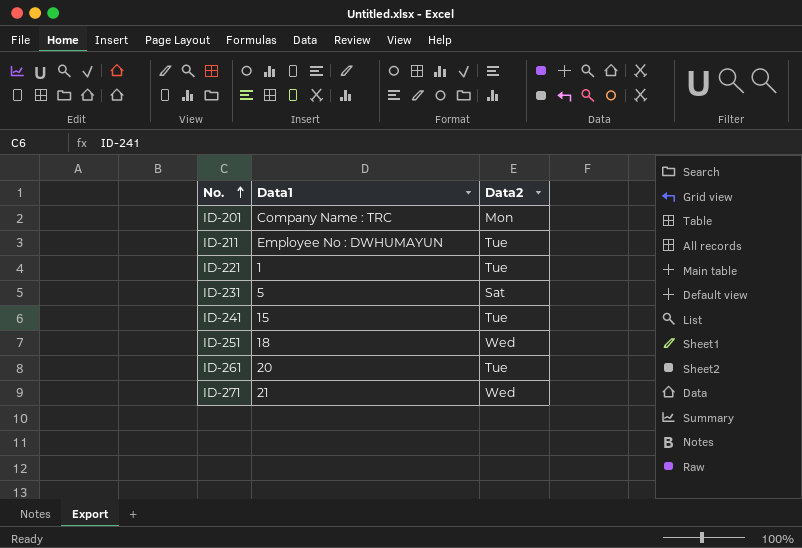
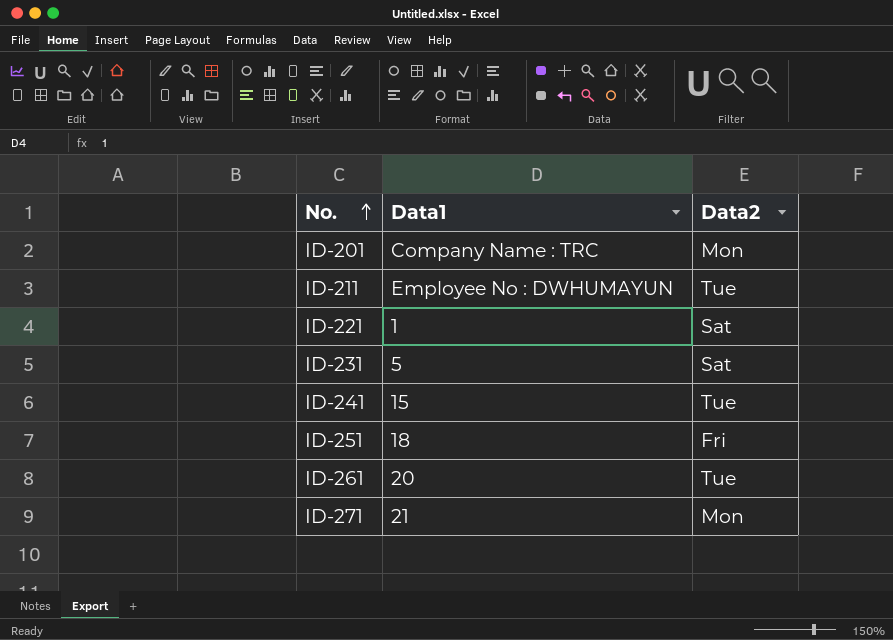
ID-221 | Data2: Tue -> Sat
ID-251 | Data2: Wed -> Fri
ID-271 | Data2: Wed -> Mon

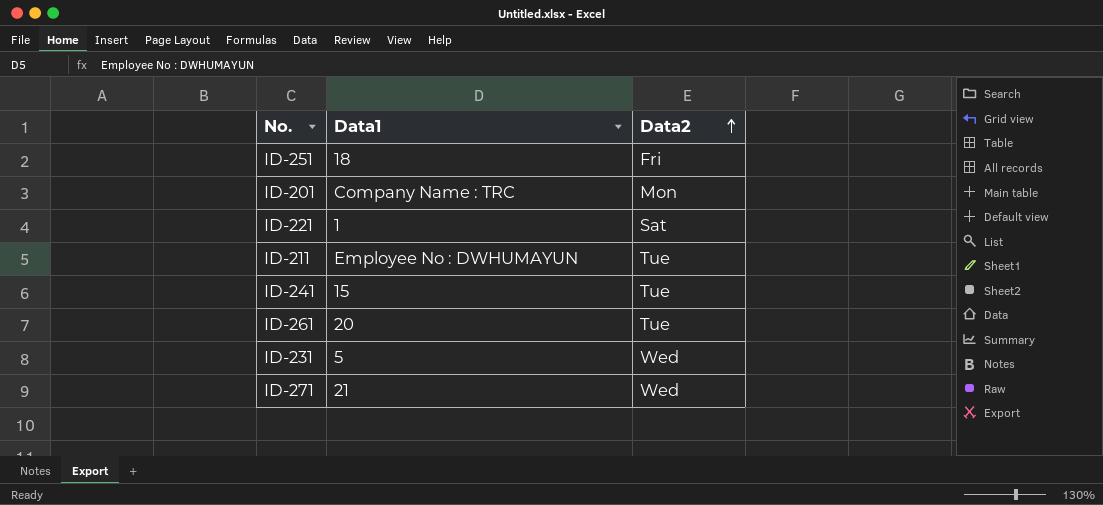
row order: No. ascending -> Data2 ascending
ID-231 | Data2: Sat -> Wed
ID-271 | Data2: Mon -> Wed

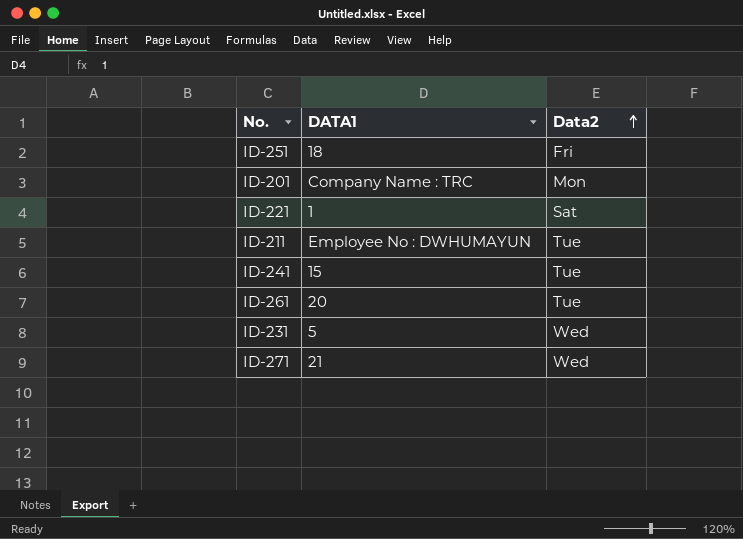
column name: Data1 -> DATA1

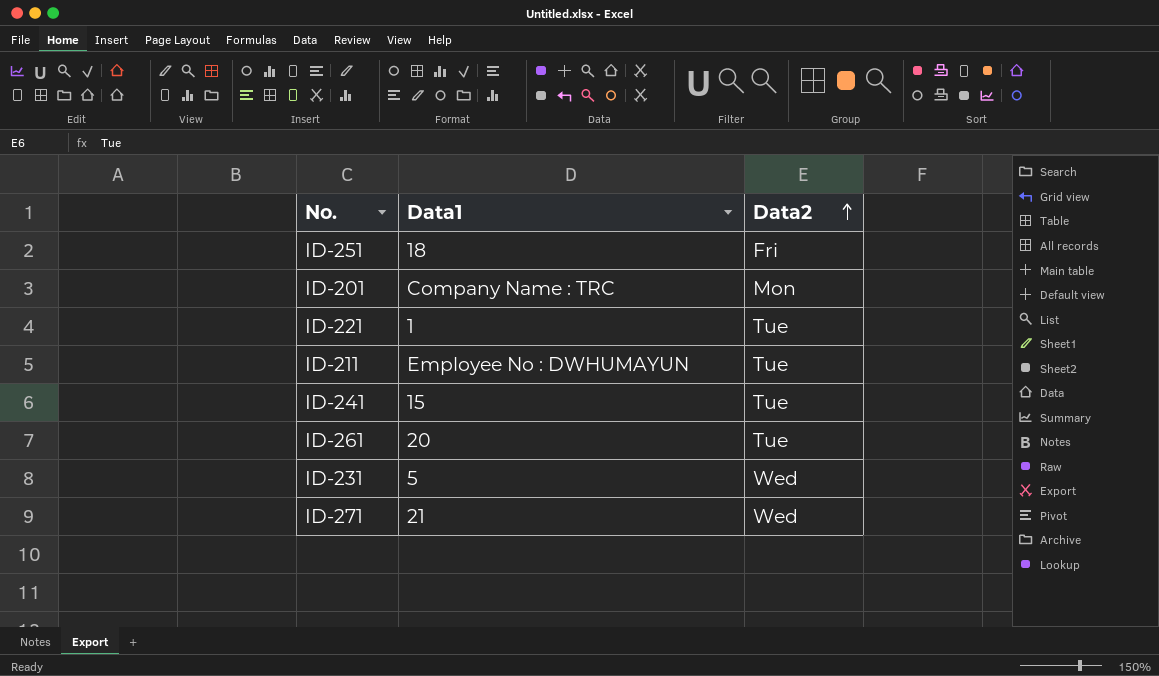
column name: DATA1 -> Data1
ID-221 | Data2: Sat -> Tue

